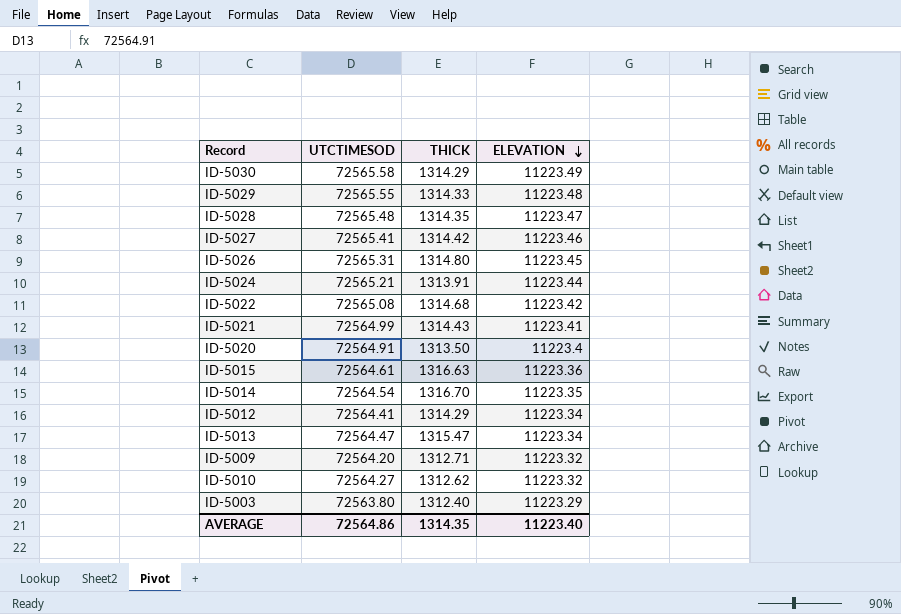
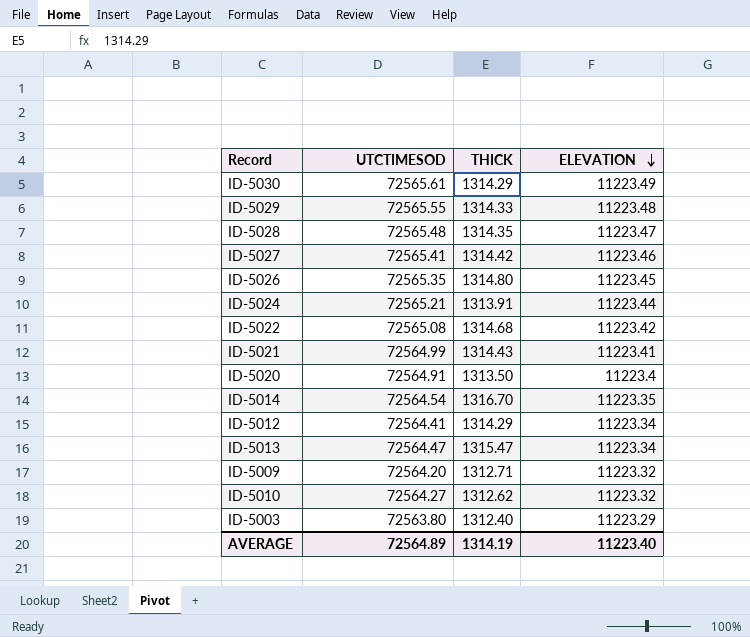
row ID-5015: 72564.61 | 1316.63 | 11223.36 -> none
ID-5030 | UTCTIMESOD: 72565.58 -> 72565.61
ID-5026 | UTCTIMESOD: 72565.31 -> 72565.35
AVERAGE | UTCTIMESOD: 72564.86 -> 72564.89
AVERAGE | THICK: 1314.35 -> 1314.19

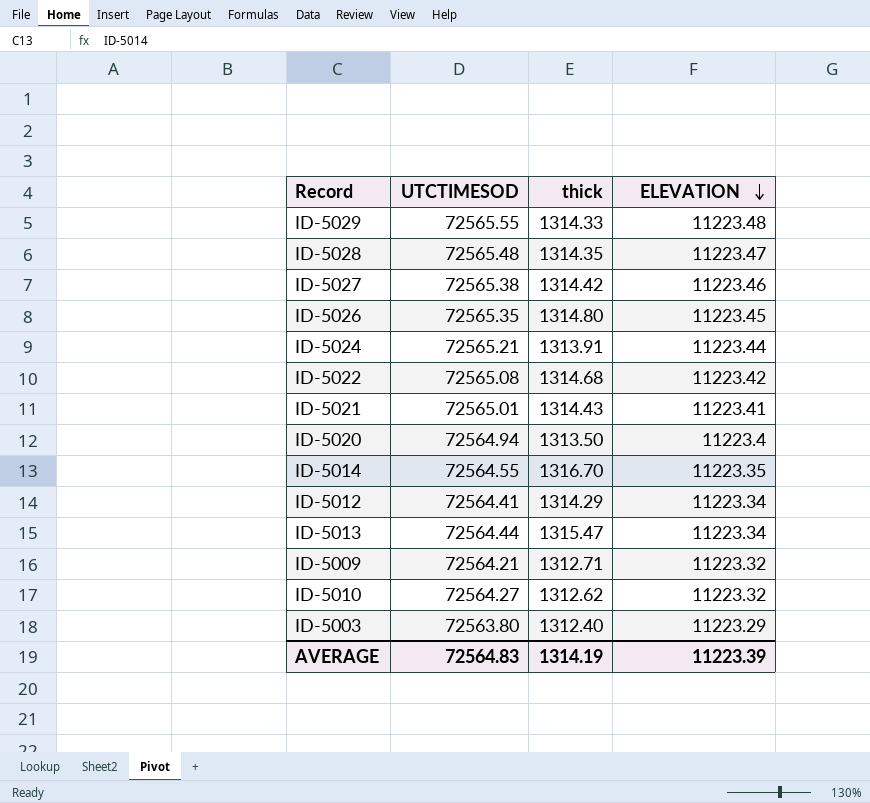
column name: THICK -> thick
row ID-5030: 72565.61 | 1314.29 | 11223.49 -> none
ID-5027 | UTCTIMESOD: 72565.41 -> 72565.38
ID-5021 | UTCTIMESOD: 72564.99 -> 72565.01
ID-5020 | UTCTIMESOD: 72564.91 -> 72564.94
ID-5014 | UTCTIMESOD: 72564.54 -> 72564.55
ID-5013 | UTCTIMESOD: 72564.47 -> 72564.44
ID-5009 | UTCTIMESOD: 72564.20 -> 72564.21
AVERAGE | UTCTIMESOD: 72564.89 -> 72564.83
AVERAGE | ELEVATION: 11223.40 -> 11223.39

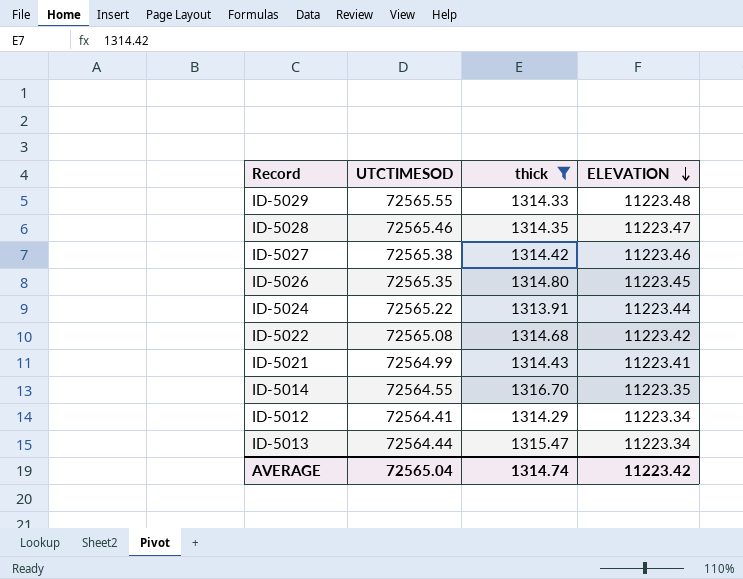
filter: none -> thick >= 1313.91
ID-5028 | UTCTIMESOD: 72565.48 -> 72565.46
ID-5024 | UTCTIMESOD: 72565.21 -> 72565.22
ID-5021 | UTCTIMESOD: 72565.01 -> 72564.99
AVERAGE | UTCTIMESOD: 72564.83 -> 72565.04
AVERAGE | thick: 1314.19 -> 1314.74
AVERAGE | ELEVATION: 11223.39 -> 11223.42

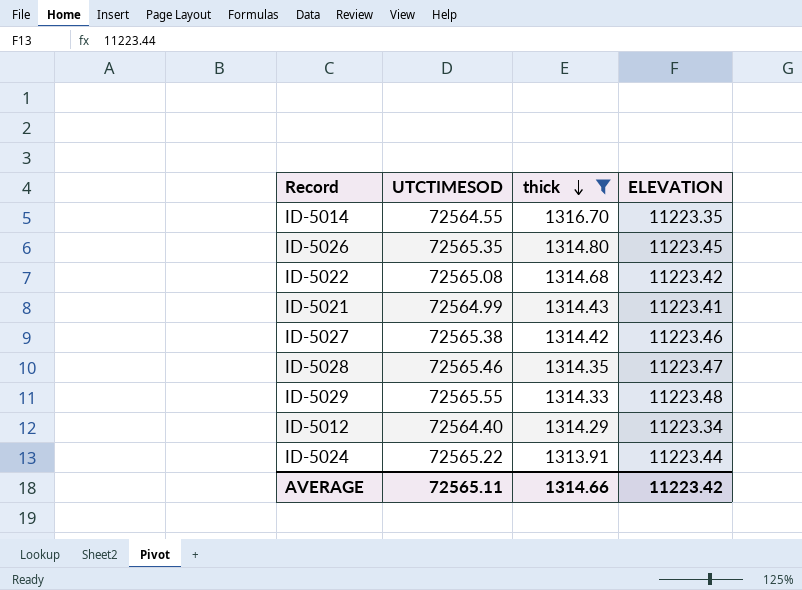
row order: ELEVATION descending -> thick descending
row ID-5013: 72564.44 | 1315.47 | 11223.34 -> none
ID-5012 | UTCTIMESOD: 72564.41 -> 72564.40
AVERAGE | UTCTIMESOD: 72565.04 -> 72565.11
AVERAGE | thick: 1314.74 -> 1314.66

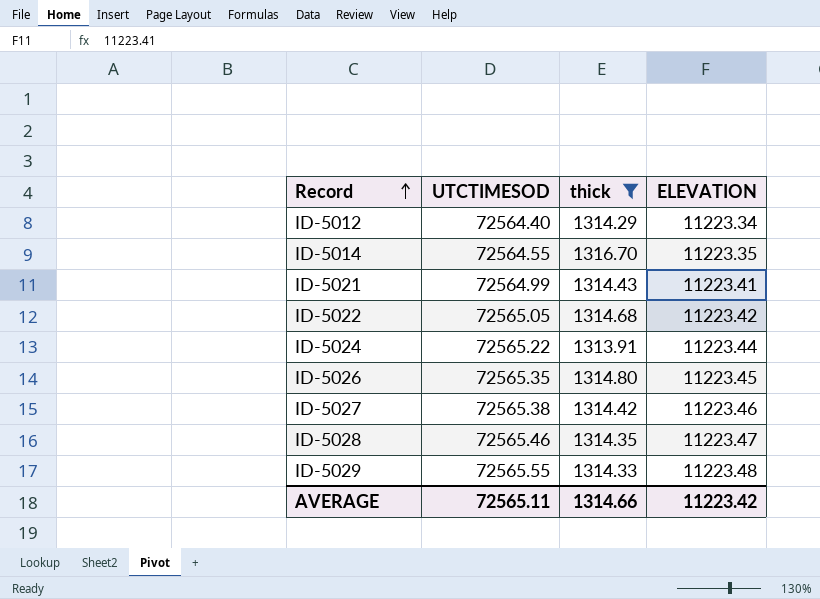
row order: thick descending -> Record ascending
ID-5022 | UTCTIMESOD: 72565.08 -> 72565.05

